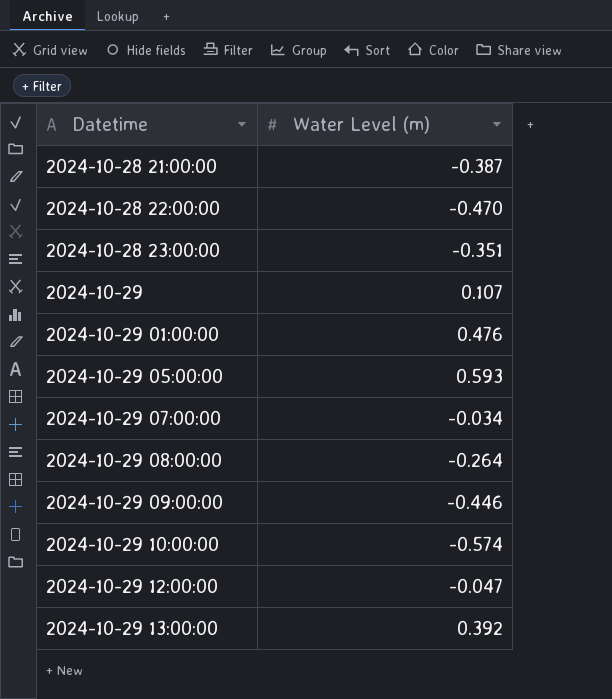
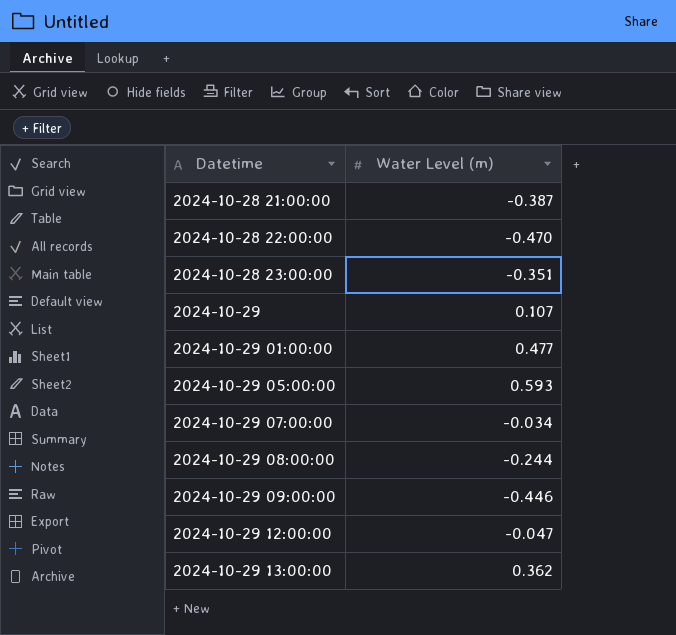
row 2024-10-29 10:00:00: -0.574 -> none
2024-10-29 01:00:00 | Water Level (m): 0.476 -> 0.477
2024-10-29 08:00:00 | Water Level (m): -0.264 -> -0.244
2024-10-29 13:00:00 | Water Level (m): 0.392 -> 0.362

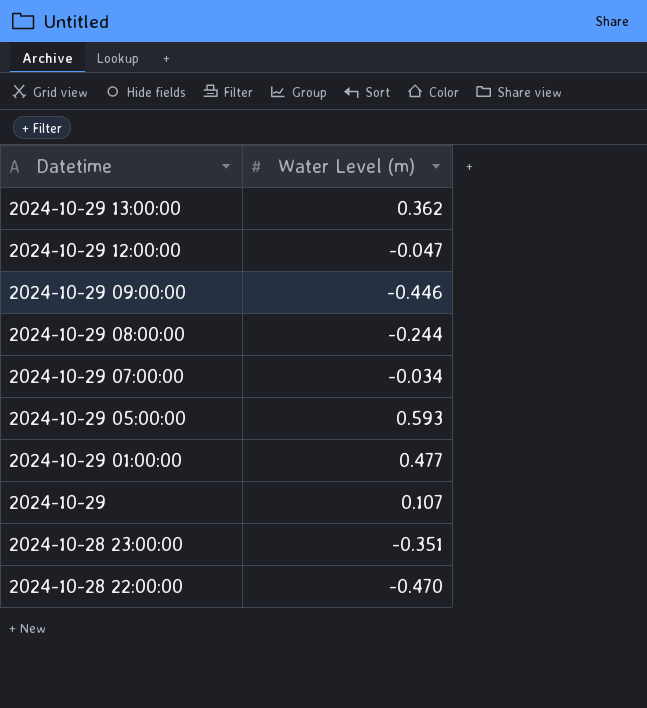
row order: Datetime ascending -> Datetime descending
row 2024-10-28 21:00:00: -0.387 -> none

